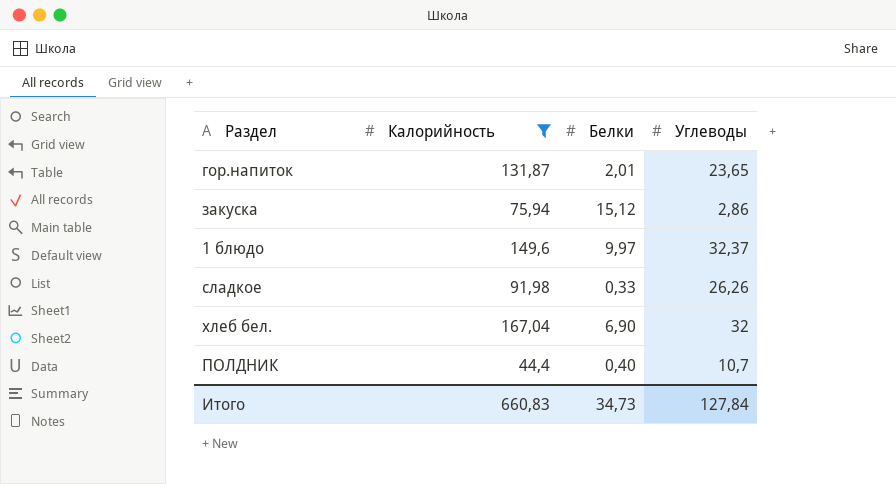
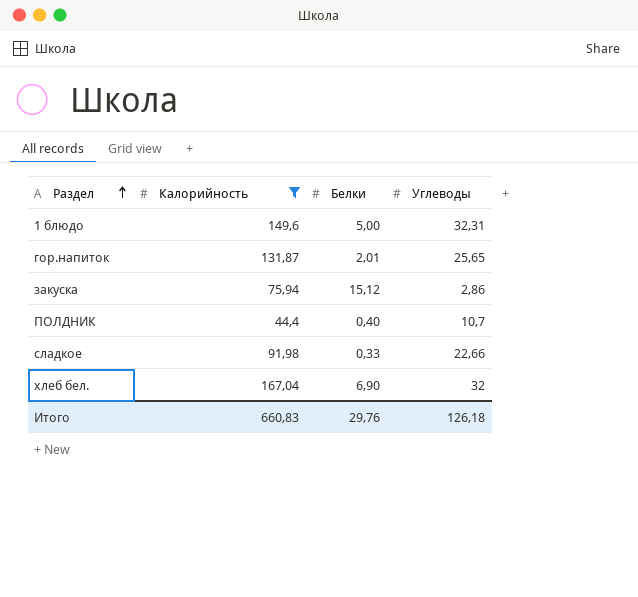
row order: none -> Раздел ascending
1 блюдо | Белки: 9,97 -> 5,00
1 блюдо | Углеводы: 32,37 -> 32,31
гор.напиток | Углеводы: 23,65 -> 25,65
сладкое | Углеводы: 26,26 -> 22,66
Итого | Белки: 34,73 -> 29,76
Итого | Углеводы: 127,84 -> 126,18

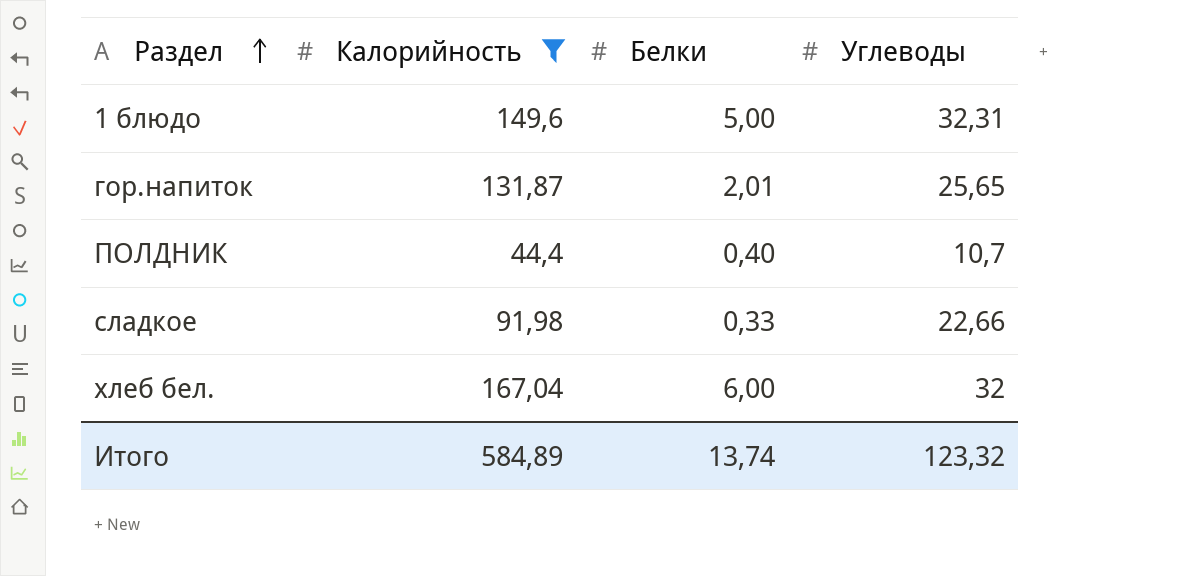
row закуска: 75,94 | 15,12 | 2,86 -> none
хлеб бел. | Белки: 6,90 -> 6,00
Итого | Калорийность: 660,83 -> 584,89
Итого | Белки: 29,76 -> 13,74
Итого | Углеводы: 126,18 -> 123,32

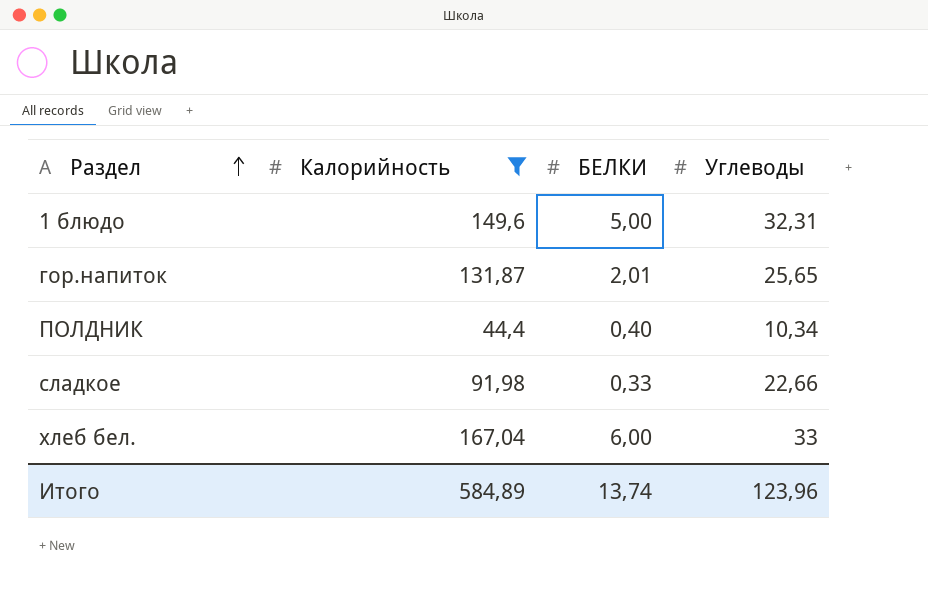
column name: Белки -> БЕЛКИ
ПОЛДНИК | Углеводы: 10,7 -> 10,34
хлеб бел. | Углеводы: 32 -> 33
Итого | Углеводы: 123,32 -> 123,96

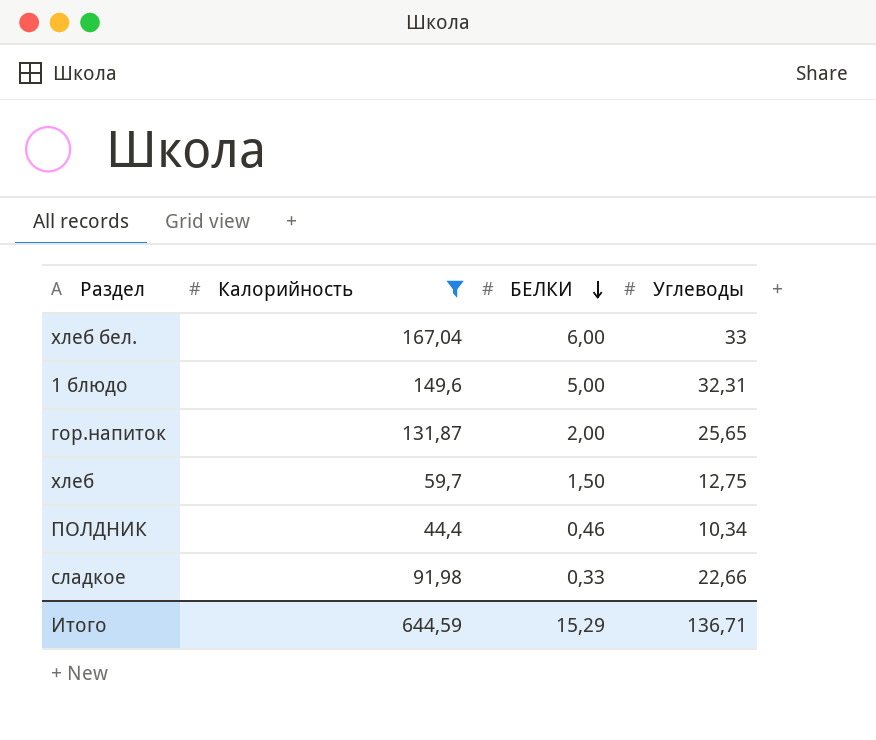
row order: Раздел ascending -> БЕЛКИ descending
гор.напиток | БЕЛКИ: 2,01 -> 2,00
row хлеб: none -> 59,7 | 1,50 | 12,75
ПОЛДНИК | БЕЛКИ: 0,40 -> 0,46
Итого | Калорийность: 584,89 -> 644,59
Итого | БЕЛКИ: 13,74 -> 15,29
Итого | Углеводы: 123,96 -> 136,71

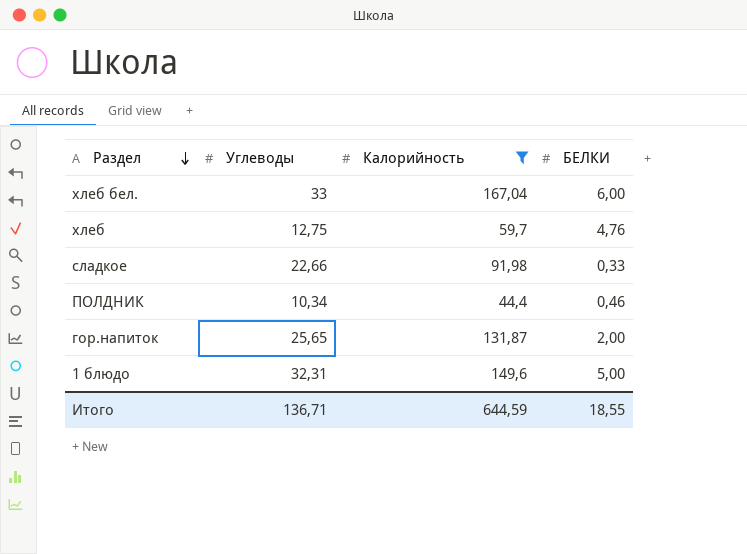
row order: БЕЛКИ descending -> Раздел descending
column Углеводы | position: 4 -> 2
хлеб | БЕЛКИ: 1,50 -> 4,76
Итого | БЕЛКИ: 15,29 -> 18,55

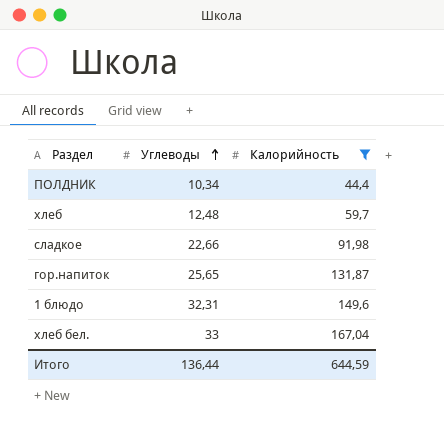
row order: Раздел descending -> Углеводы ascending
column БЕЛКИ | position: 4 -> none
хлеб | Углеводы: 12,75 -> 12,48
Итого | Углеводы: 136,71 -> 136,44

